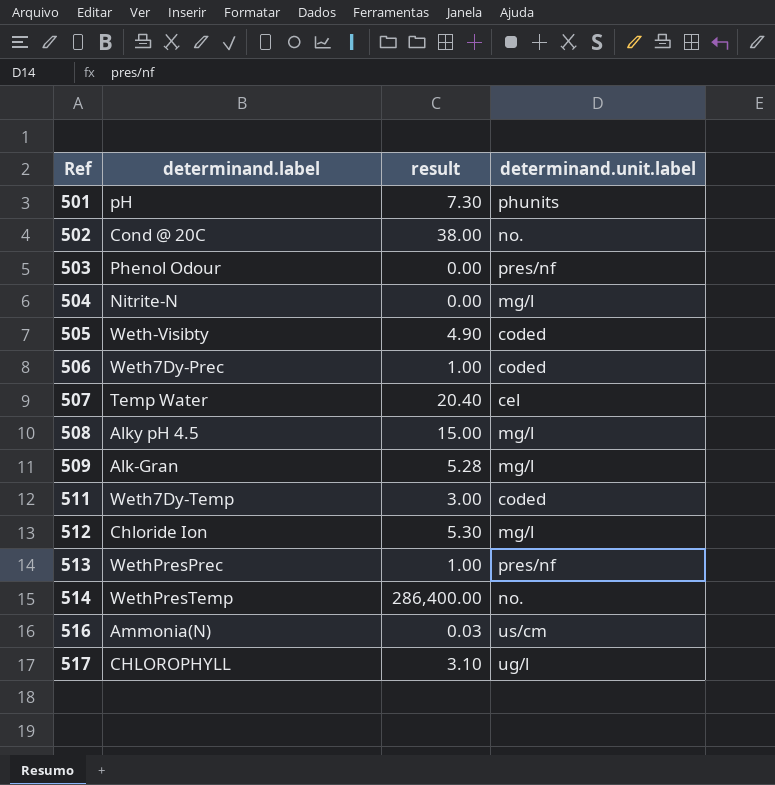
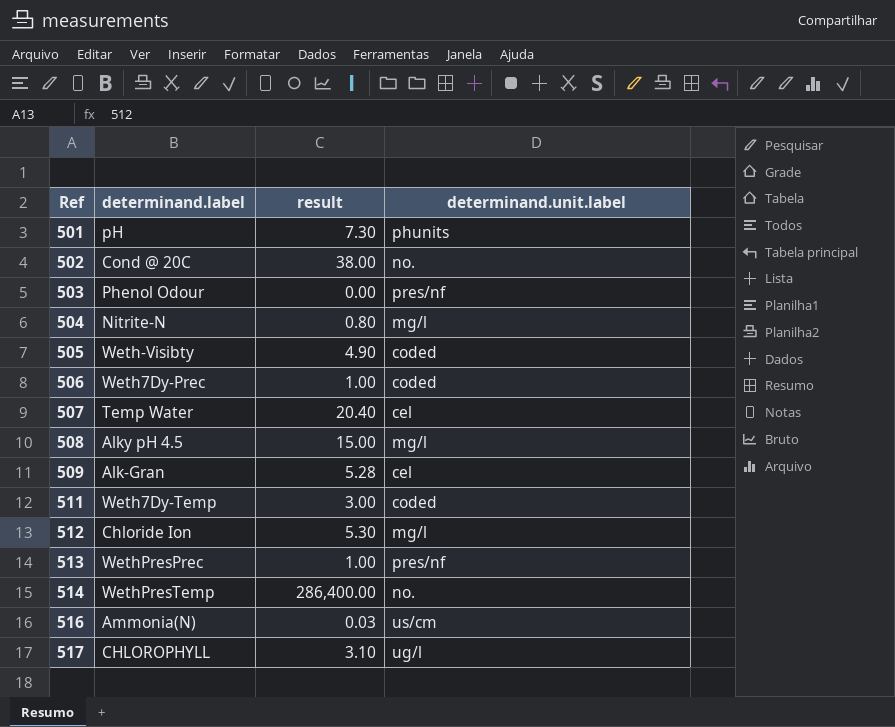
504 | result: 0.00 -> 0.80
509 | determinand.unit.label: mg/l -> cel

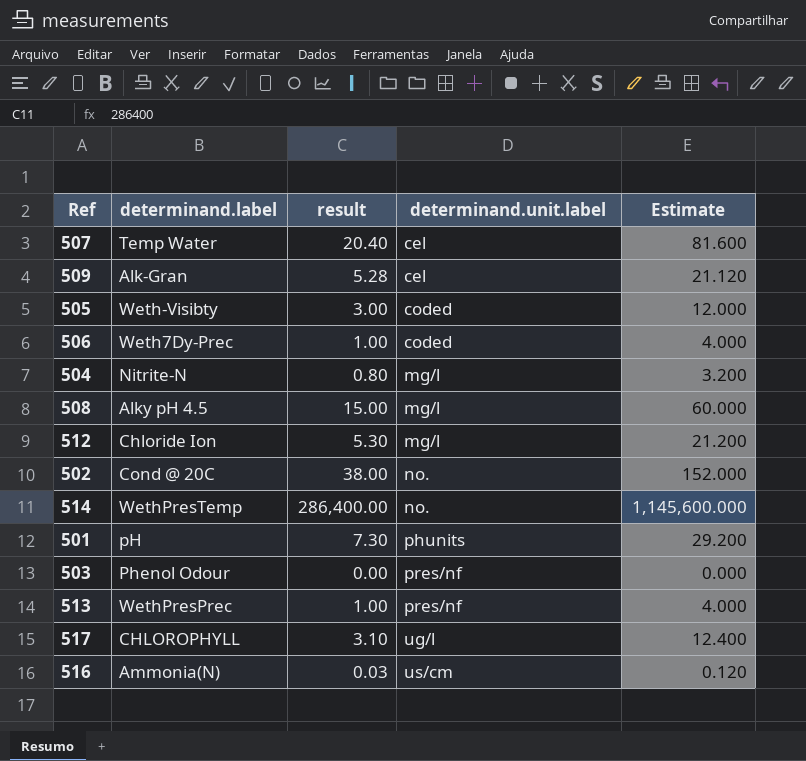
row order: Ref ascending -> determinand.unit.label ascending
column Estimate | formula: none -> [result] * 4
row 511: Weth7Dy-Temp | 3.00 | coded -> none
505 | result: 4.90 -> 3.00

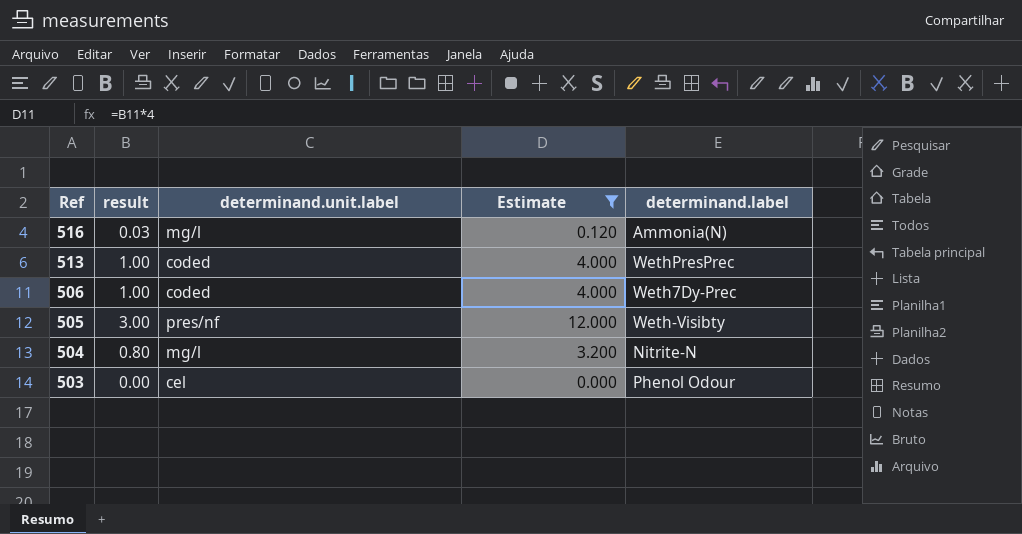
filter: none -> Estimate <= 12.000
row order: determinand.unit.label ascending -> Ref descending
column determinand.label | position: 2 -> 5
516 | determinand.unit.label: us/cm -> mg/l
513 | determinand.unit.label: pres/nf -> coded
505 | determinand.unit.label: coded -> pres/nf
503 | determinand.unit.label: pres/nf -> cel

